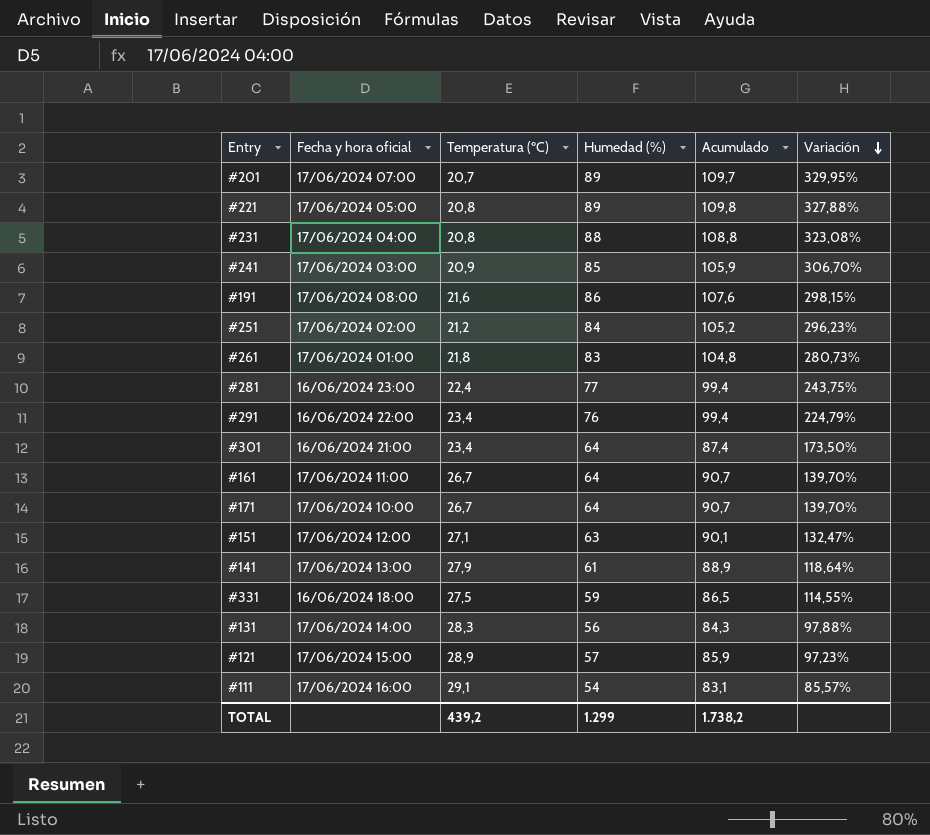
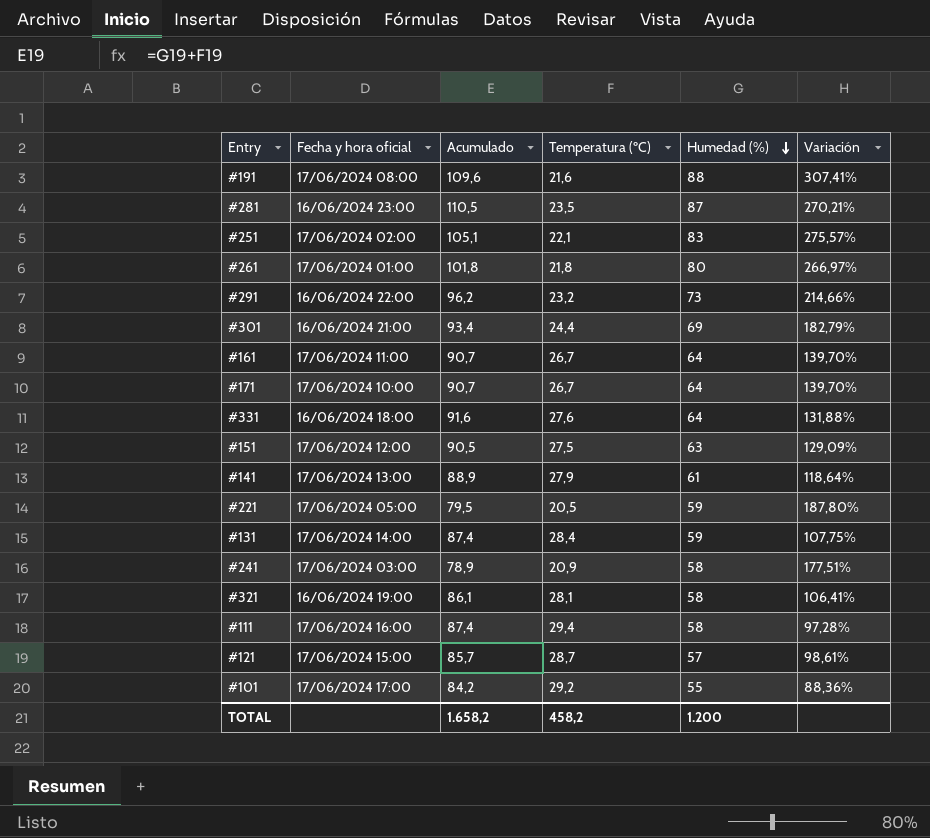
row order: Variación descending -> Humedad (%) descending
column Acumulado | position: 5 -> 3
row #201: 17/06/2024 07:00 | 20,7 | 89 | 109,7 | 329,95% -> none
row #231: 17/06/2024 04:00 | 20,8 | 88 | 108,8 | 323,08% -> none
#191 | Acumulado: 107,6 -> 109,6
#191 | Humedad (%): 86 -> 88
#191 | Variación: 298,15% -> 307,41%
#281 | Acumulado: 99,4 -> 110,5
#281 | Temperatura (ºC): 22,4 -> 23,5
#281 | Humedad (%): 77 -> 87
#281 | Variación: 243,75% -> 270,21%
#251 | Acumulado: 105,2 -> 105,1
#251 | Temperatura (ºC): 21,2 -> 22,1
#251 | Humedad (%): 84 -> 83
#251 | Variación: 296,23% -> 275,57%
#261 | Acumulado: 104,8 -> 101,8
#261 | Humedad (%): 83 -> 80
#261 | Variación: 280,73% -> 266,97%
#291 | Acumulado: 99,4 -> 96,2
#291 | Temperatura (ºC): 23,4 -> 23,2
#291 | Humedad (%): 76 -> 73
#291 | Variación: 224,79% -> 214,66%
#301 | Acumulado: 87,4 -> 93,4
#301 | Temperatura (ºC): 23,4 -> 24,4
#301 | Humedad (%): 64 -> 69
#301 | Variación: 173,50% -> 182,79%
#331 | Acumulado: 86,5 -> 91,6
#331 | Temperatura (ºC): 27,5 -> 27,6
#331 | Humedad (%): 59 -> 64
#331 | Variación: 114,55% -> 131,88%
#151 | Acumulado: 90,1 -> 90,5
#151 | Temperatura (ºC): 27,1 -> 27,5
#151 | Variación: 132,47% -> 129,09%
#221 | Acumulado: 109,8 -> 79,5
#221 | Temperatura (ºC): 20,8 -> 20,5
#221 | Humedad (%): 89 -> 59
#221 | Variación: 327,88% -> 187,80%
#131 | Acumulado: 84,3 -> 87,4
#131 | Temperatura (ºC): 28,3 -> 28,4
#131 | Humedad (%): 56 -> 59
#131 | Variación: 97,88% -> 107,75%
#241 | Acumulado: 105,9 -> 78,9
#241 | Humedad (%): 85 -> 58
#241 | Variación: 306,70% -> 177,51%
row #321: none -> 16/06/2024 19:00 | 86,1 | 28,1 | 58 | 106,41%
#111 | Acumulado: 83,1 -> 87,4
#111 | Temperatura (ºC): 29,1 -> 29,4
#111 | Humedad (%): 54 -> 58
#111 | Variación: 85,57% -> 97,28%
#121 | Acumulado: 85,9 -> 85,7
#121 | Temperatura (ºC): 28,9 -> 28,7
#121 | Variación: 97,23% -> 98,61%
row #101: none -> 17/06/2024 17:00 | 84,2 | 29,2 | 55 | 88,36%
TOTAL | Acumulado: 1.738,2 -> 1.658,2
TOTAL | Temperatura (ºC): 439,2 -> 458,2
TOTAL | Humedad (%): 1.299 -> 1.200

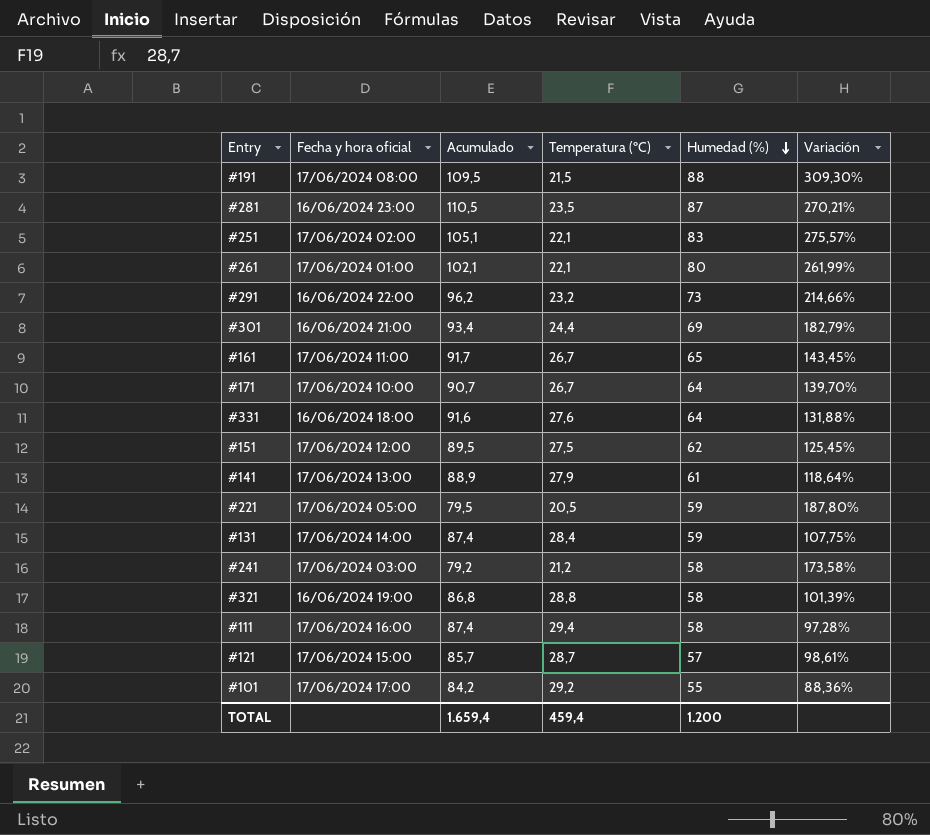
#191 | Acumulado: 109,6 -> 109,5
#191 | Temperatura (ºC): 21,6 -> 21,5
#191 | Variación: 307,41% -> 309,30%
#261 | Acumulado: 101,8 -> 102,1
#261 | Temperatura (ºC): 21,8 -> 22,1
#261 | Variación: 266,97% -> 261,99%
#161 | Acumulado: 90,7 -> 91,7
#161 | Humedad (%): 64 -> 65
#161 | Variación: 139,70% -> 143,45%
#151 | Acumulado: 90,5 -> 89,5
#151 | Humedad (%): 63 -> 62
#151 | Variación: 129,09% -> 125,45%
#241 | Acumulado: 78,9 -> 79,2
#241 | Temperatura (ºC): 20,9 -> 21,2
#241 | Variación: 177,51% -> 173,58%
#321 | Acumulado: 86,1 -> 86,8
#321 | Temperatura (ºC): 28,1 -> 28,8
#321 | Variación: 106,41% -> 101,39%
TOTAL | Acumulado: 1.658,2 -> 1.659,4
TOTAL | Temperatura (ºC): 458,2 -> 459,4

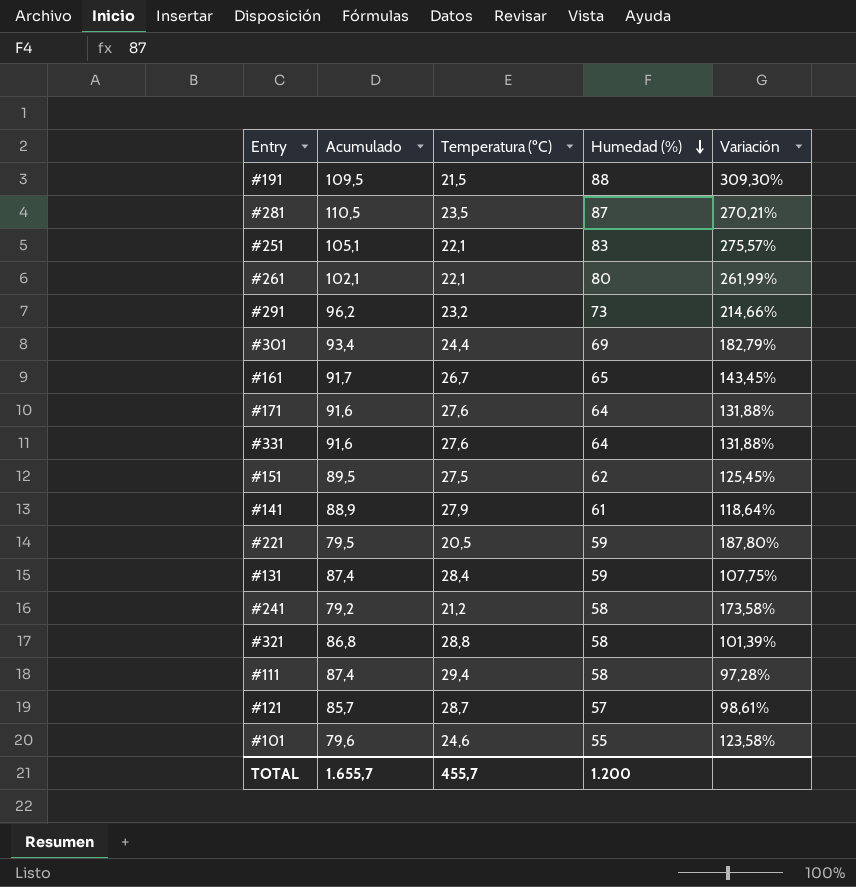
column Fecha y hora oficial | position: 2 -> none
#171 | Acumulado: 90,7 -> 91,6
#171 | Temperatura (ºC): 26,7 -> 27,6
#171 | Variación: 139,70% -> 131,88%
#101 | Acumulado: 84,2 -> 79,6
#101 | Temperatura (ºC): 29,2 -> 24,6
#101 | Variación: 88,36% -> 123,58%
TOTAL | Acumulado: 1.659,4 -> 1.655,7
TOTAL | Temperatura (ºC): 459,4 -> 455,7

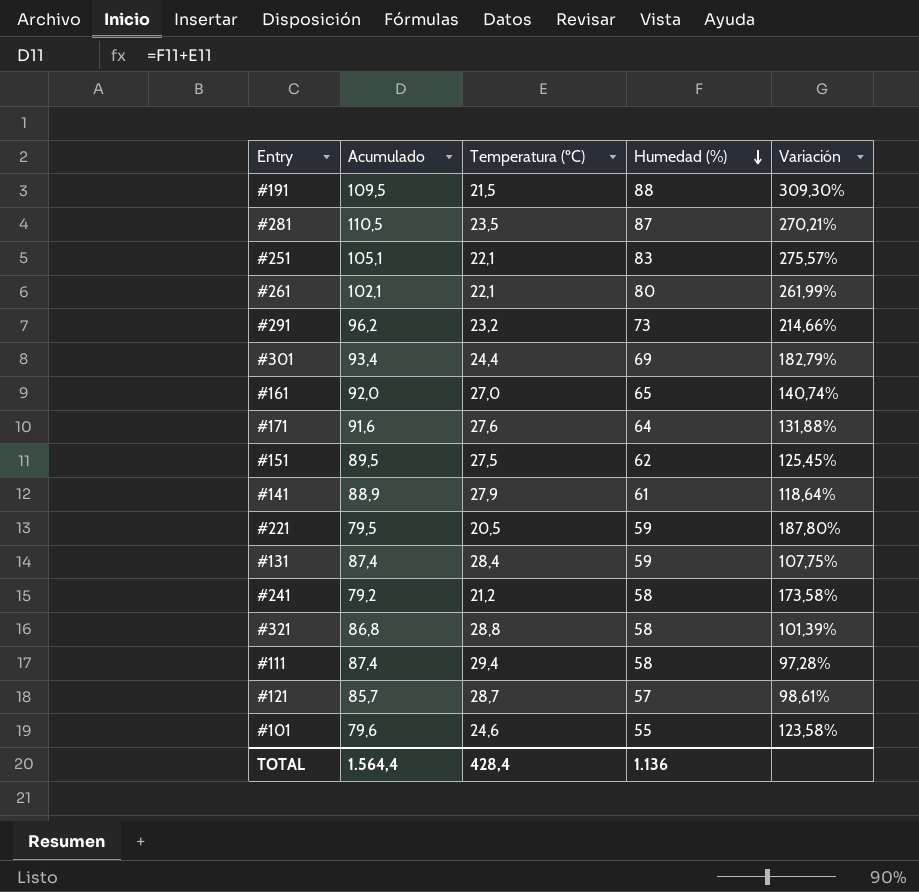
row #331: 91,6 | 27,6 | 64 | 131,88% -> none
#161 | Acumulado: 91,7 -> 92,0
#161 | Temperatura (ºC): 26,7 -> 27,0
#161 | Variación: 143,45% -> 140,74%
TOTAL | Acumulado: 1.655,7 -> 1.564,4
TOTAL | Temperatura (ºC): 455,7 -> 428,4
TOTAL | Humedad (%): 1.200 -> 1.136

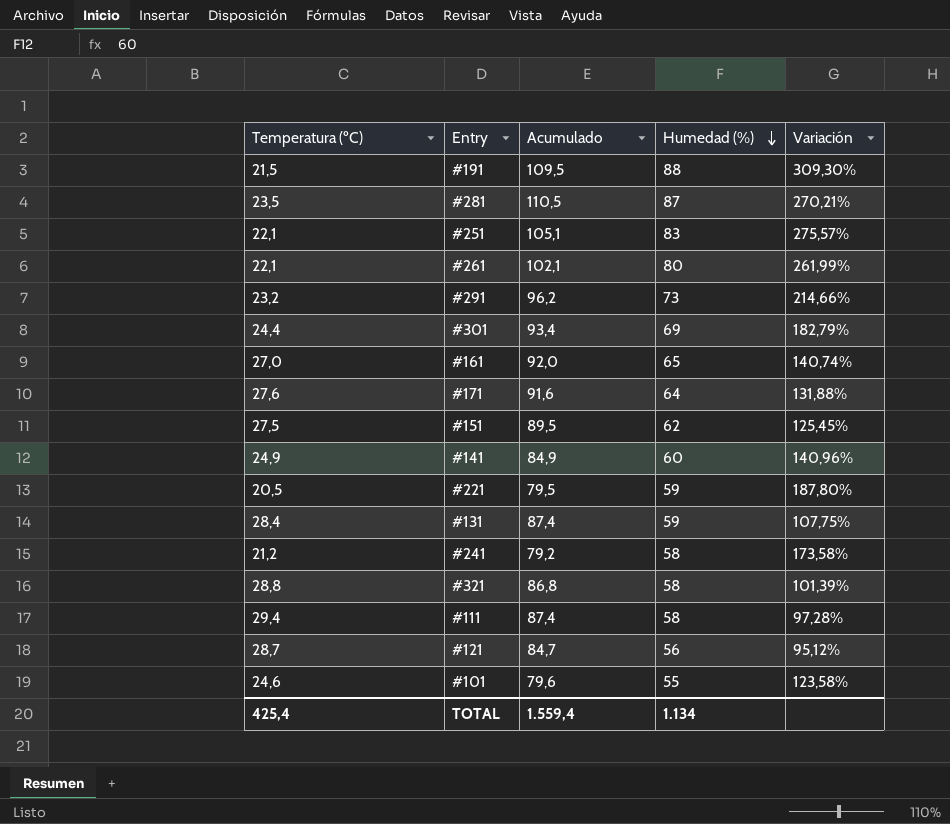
column Temperatura (ºC) | position: 3 -> 1
#141 | Temperatura (ºC): 27,9 -> 24,9
#141 | Acumulado: 88,9 -> 84,9
#141 | Humedad (%): 61 -> 60
#141 | Variación: 118,64% -> 140,96%
#121 | Acumulado: 85,7 -> 84,7
#121 | Humedad (%): 57 -> 56
#121 | Variación: 98,61% -> 95,12%
TOTAL | Temperatura (ºC): 428,4 -> 425,4
TOTAL | Acumulado: 1.564,4 -> 1.559,4
TOTAL | Humedad (%): 1.136 -> 1.134

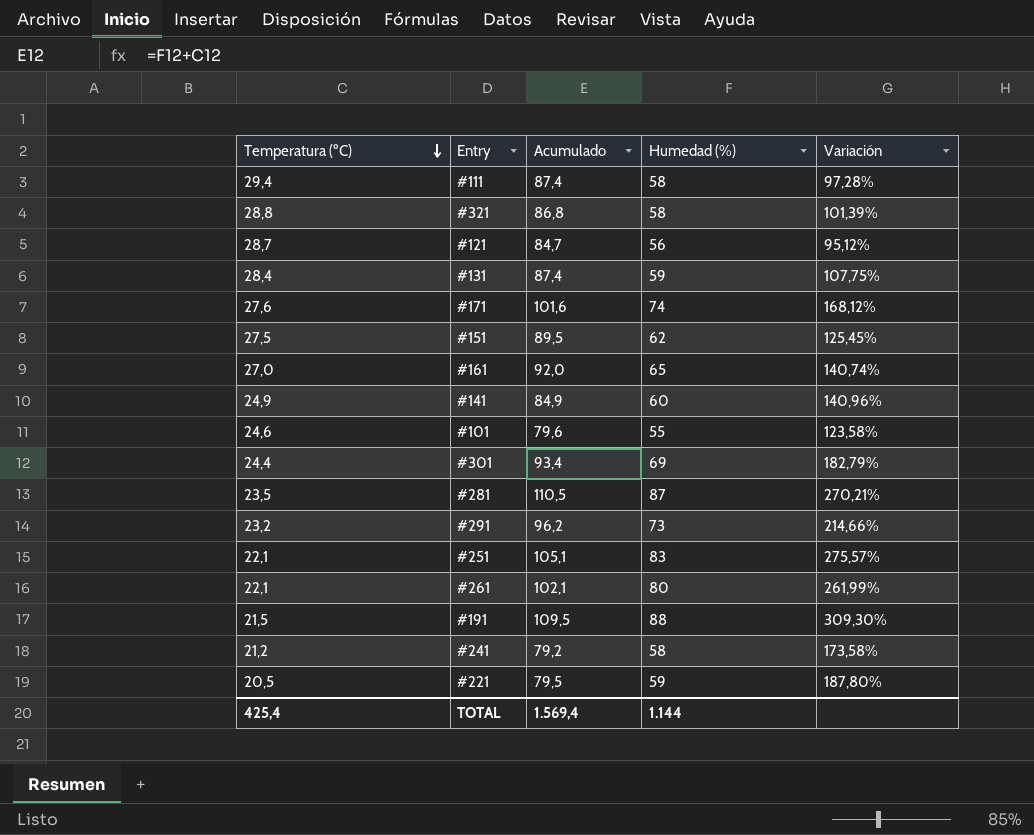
row order: Humedad (%) descending -> Temperatura (ºC) descending
#171 | Acumulado: 91,6 -> 101,6
#171 | Humedad (%): 64 -> 74
#171 | Variación: 131,88% -> 168,12%
TOTAL | Acumulado: 1.559,4 -> 1.569,4
TOTAL | Humedad (%): 1.134 -> 1.144

